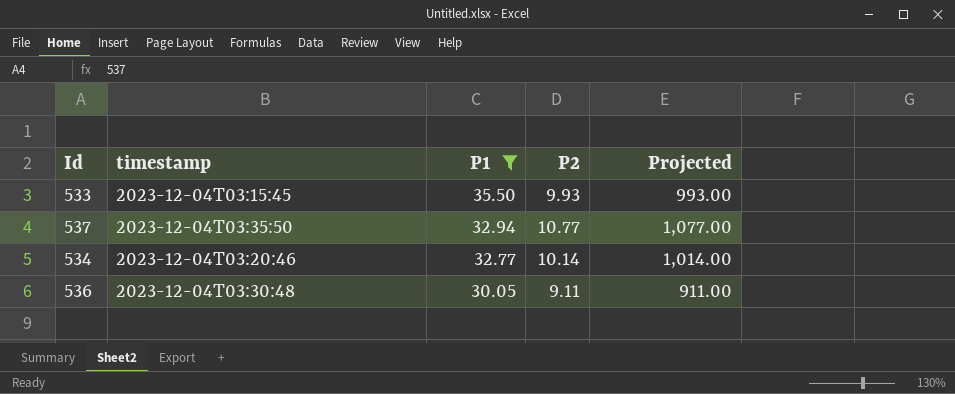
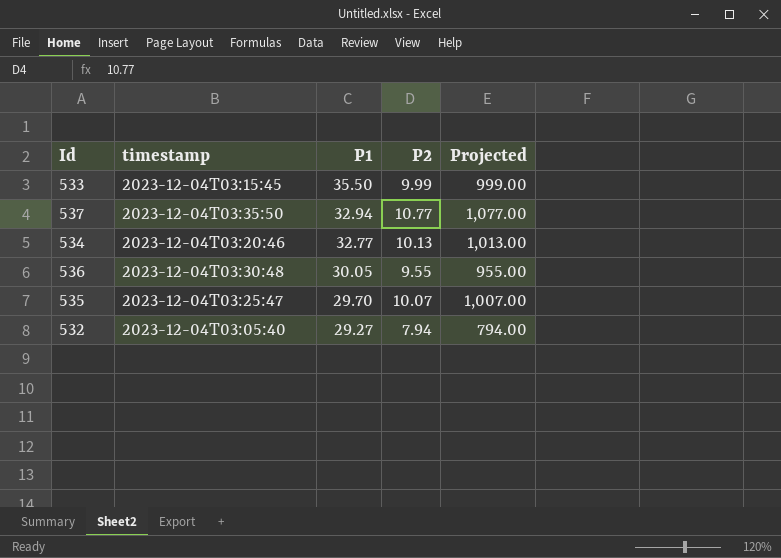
filter: P1 >= 30.05 -> none
533 | P2: 9.93 -> 9.99
533 | Projected: 993.00 -> 999.00
534 | P2: 10.14 -> 10.13
534 | Projected: 1,014.00 -> 1,013.00
536 | P2: 9.11 -> 9.55
536 | Projected: 911.00 -> 955.00

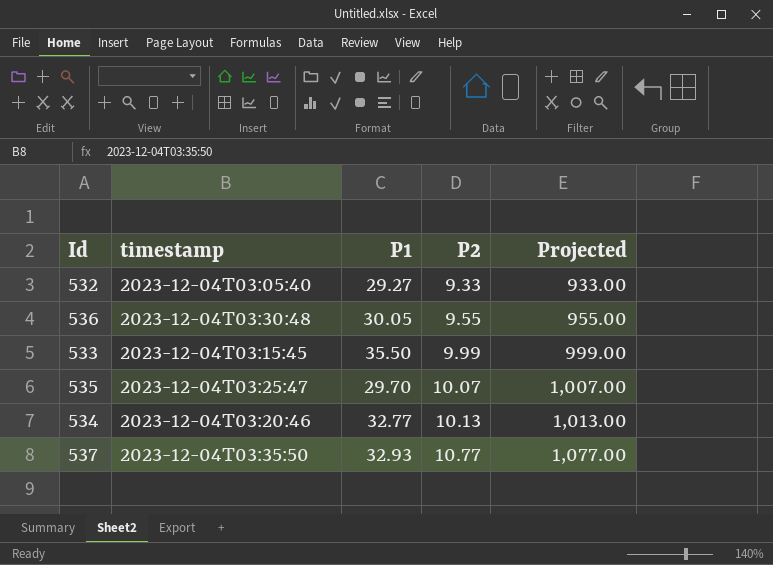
row order: P1 descending -> P2 ascending
532 | P2: 7.94 -> 9.33
532 | Projected: 794.00 -> 933.00
537 | P1: 32.94 -> 32.93

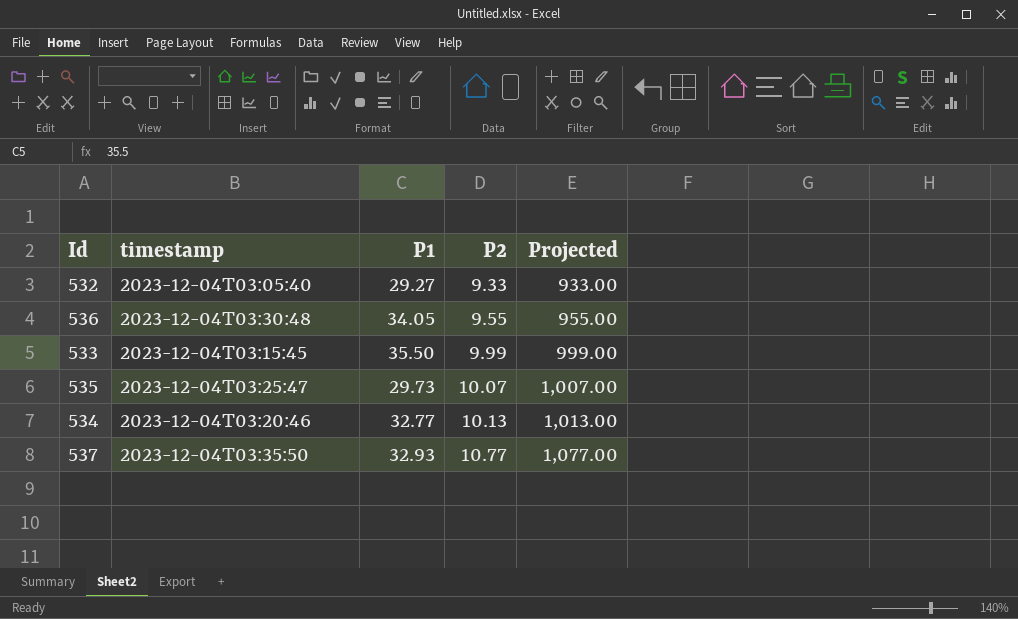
536 | P1: 30.05 -> 34.05
535 | P1: 29.70 -> 29.73

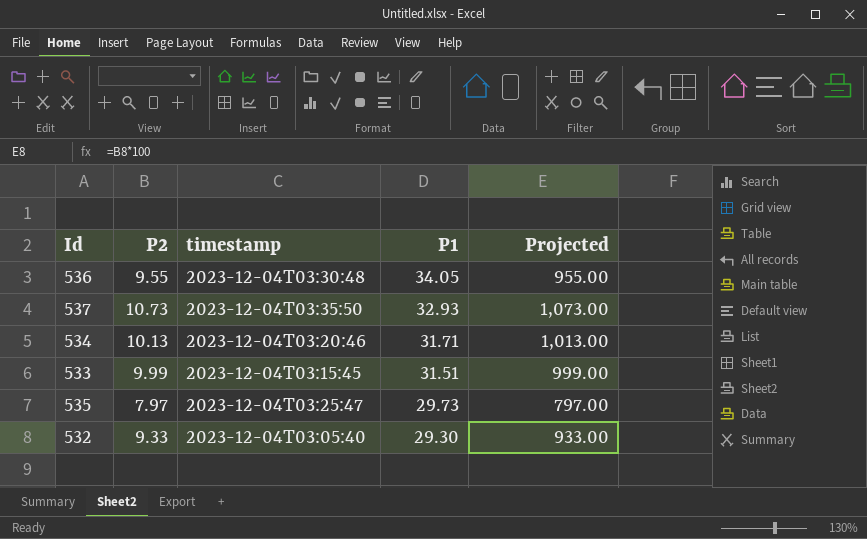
row order: P2 ascending -> P1 descending
column P2 | position: 4 -> 2
537 | P2: 10.77 -> 10.73
537 | Projected: 1,077.00 -> 1,073.00
534 | P1: 32.77 -> 31.71
533 | P1: 35.50 -> 31.51
535 | P2: 10.07 -> 7.97
535 | Projected: 1,007.00 -> 797.00
532 | P1: 29.27 -> 29.30

